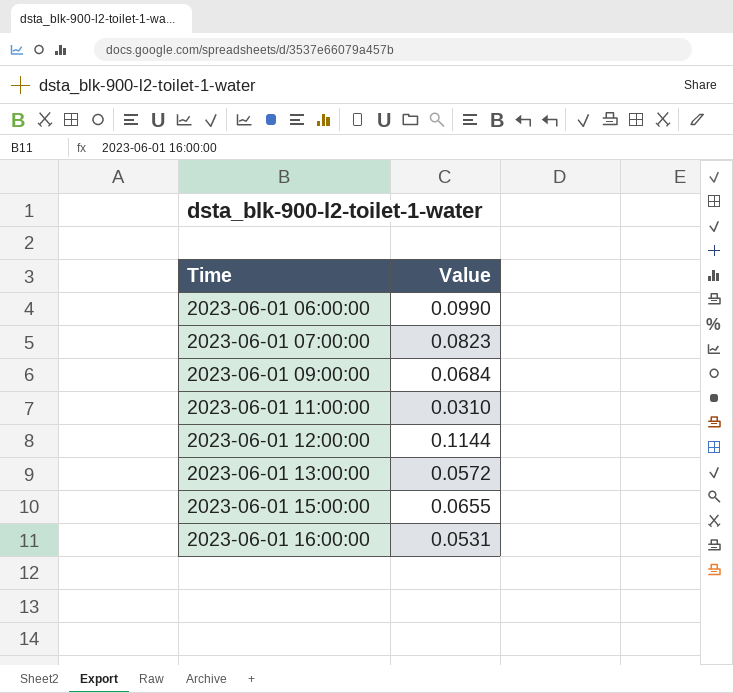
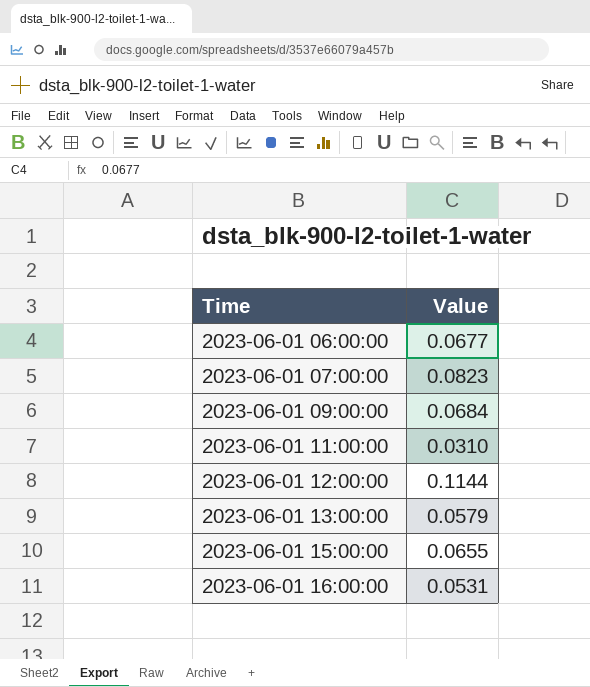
2023-06-01 06:00:00 | Value: 0.0990 -> 0.0677
2023-06-01 13:00:00 | Value: 0.0572 -> 0.0579

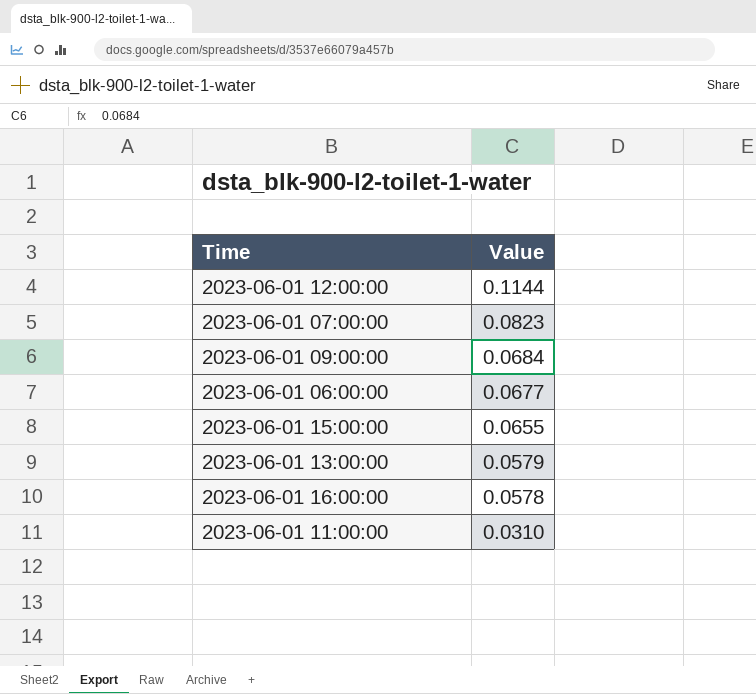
row order: Time ascending -> Value descending
2023-06-01 16:00:00 | Value: 0.0531 -> 0.0578

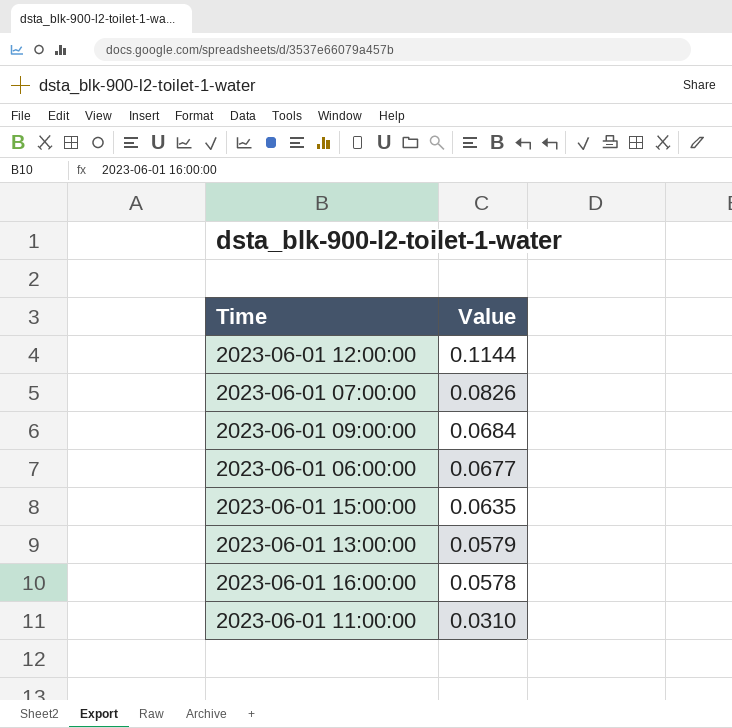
2023-06-01 07:00:00 | Value: 0.0823 -> 0.0826
2023-06-01 15:00:00 | Value: 0.0655 -> 0.0635

